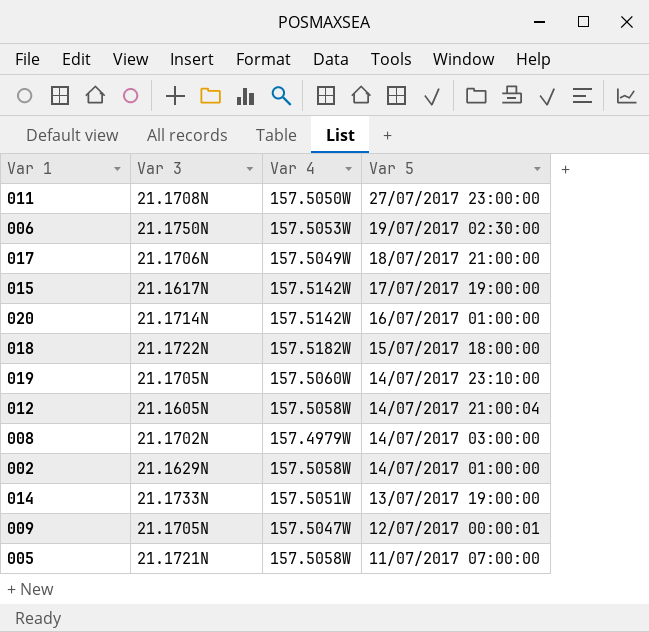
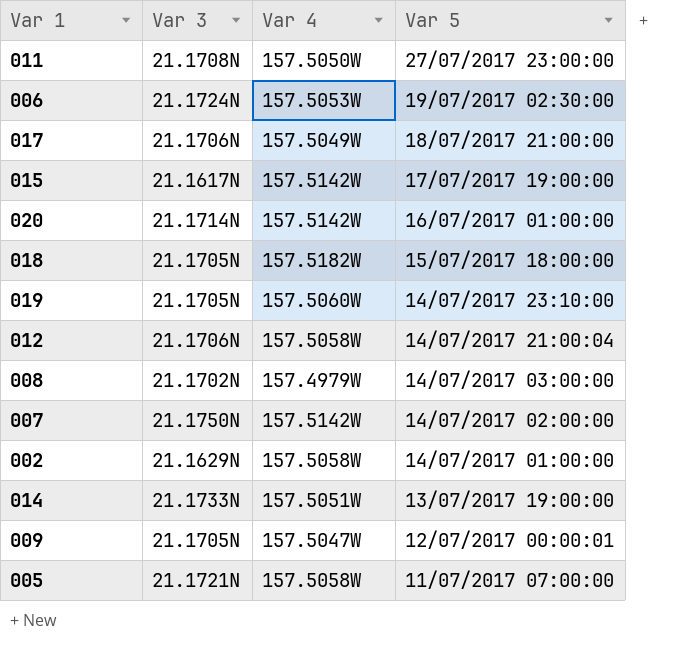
006 | Var 3: 21.1750N -> 21.1724N
018 | Var 3: 21.1722N -> 21.1705N
012 | Var 3: 21.1605N -> 21.1706N
row 007: none -> 21.1750N | 157.5142W | 14/07/2017 02:00:00

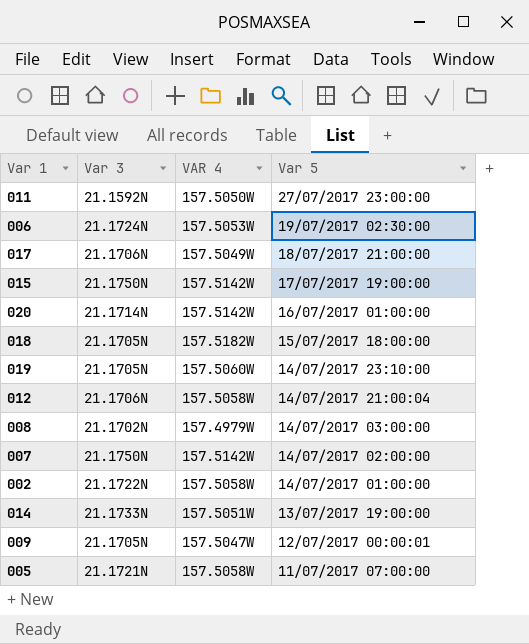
column name: Var 4 -> VAR 4
011 | Var 3: 21.1708N -> 21.1592N
015 | Var 3: 21.1617N -> 21.1750N
002 | Var 3: 21.1629N -> 21.1722N

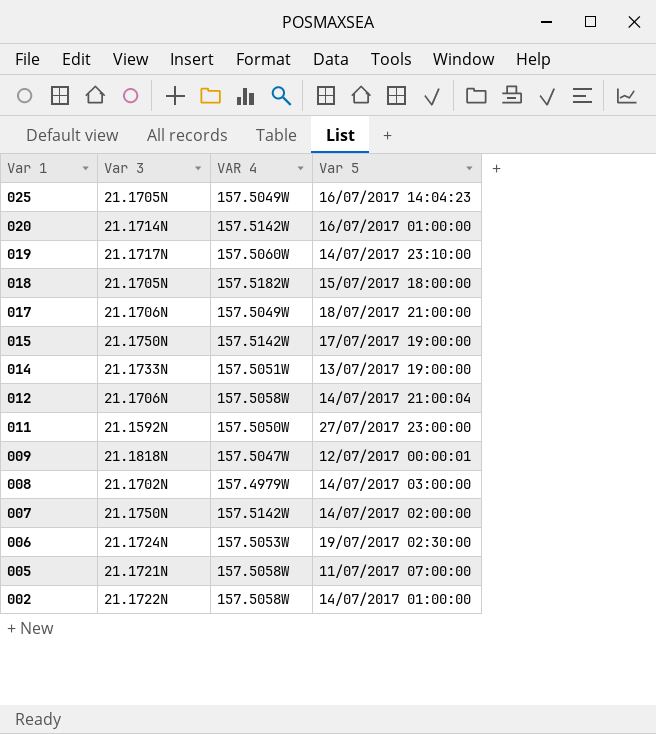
row order: Var 5 descending -> Var 1 descending
row 025: none -> 21.1705N | 157.5049W | 16/07/2017 14:04:23
019 | Var 3: 21.1705N -> 21.1717N
009 | Var 3: 21.1705N -> 21.1818N

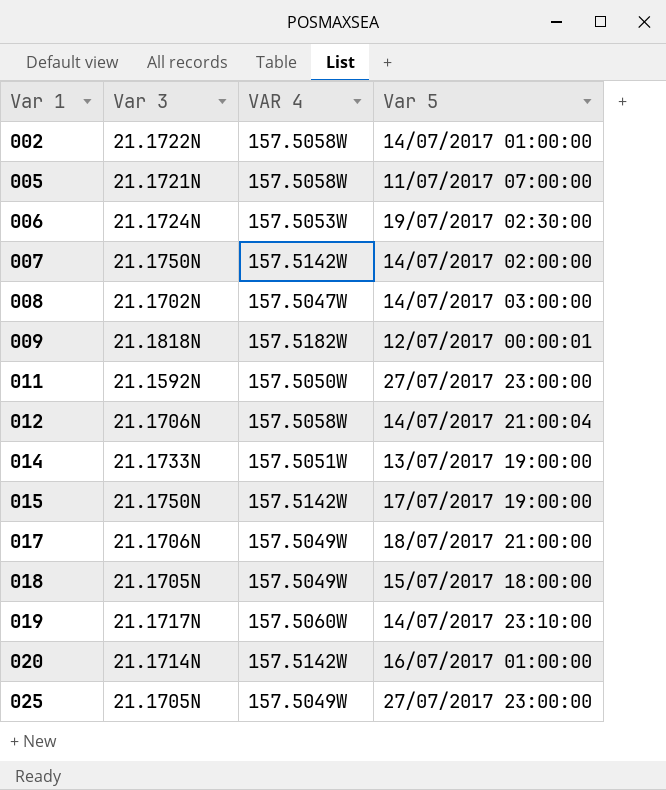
row order: Var 1 descending -> Var 1 ascending
008 | VAR 4: 157.4979W -> 157.5047W
009 | VAR 4: 157.5047W -> 157.5182W
018 | VAR 4: 157.5182W -> 157.5049W
025 | Var 5: 16/07/2017 14:04:23 -> 27/07/2017 23:00:00

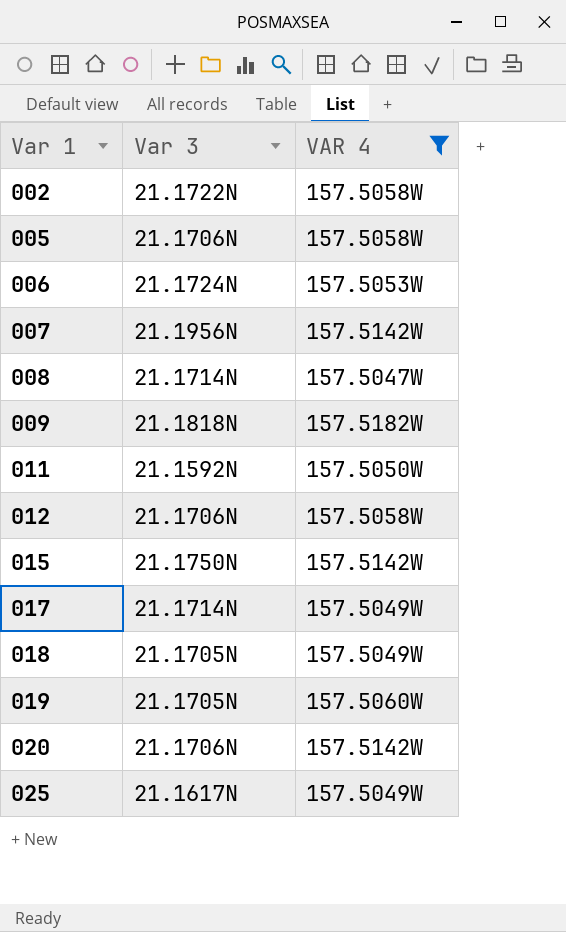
filter: none -> VAR 4 != 157.5051W
column Var 5 | position: 4 -> none
005 | Var 3: 21.1721N -> 21.1706N
007 | Var 3: 21.1750N -> 21.1956N
008 | Var 3: 21.1702N -> 21.1714N
017 | Var 3: 21.1706N -> 21.1714N
019 | Var 3: 21.1717N -> 21.1705N
020 | Var 3: 21.1714N -> 21.1706N
025 | Var 3: 21.1705N -> 21.1617N

